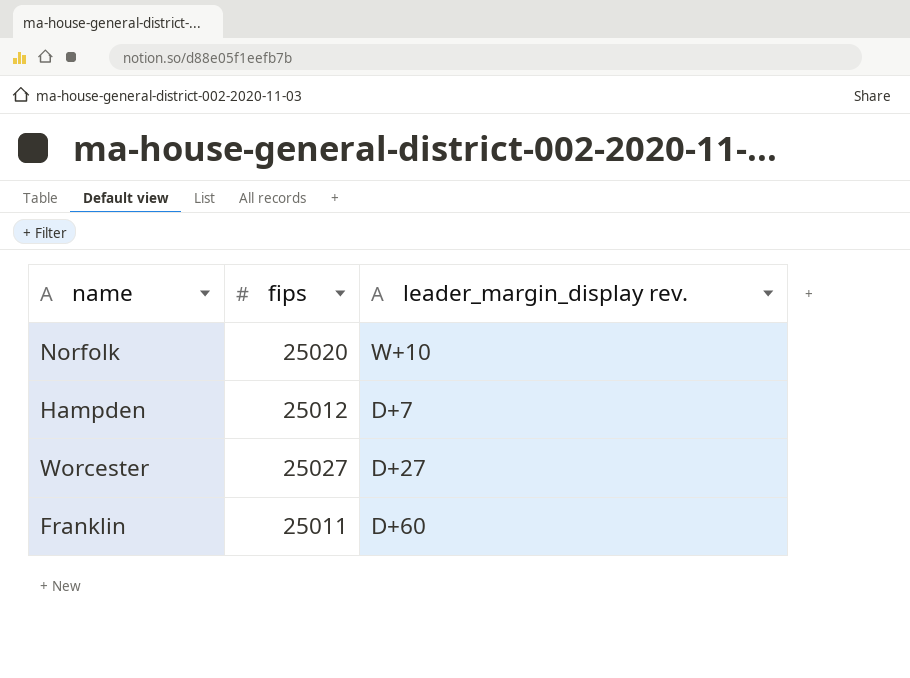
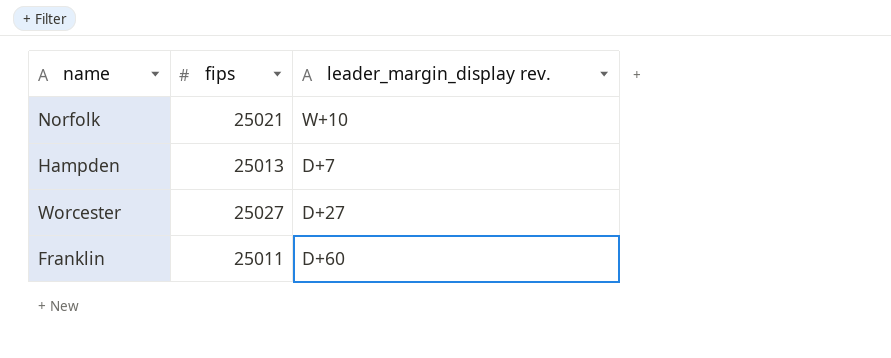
Norfolk | fips: 25020 -> 25021
Hampden | fips: 25012 -> 25013

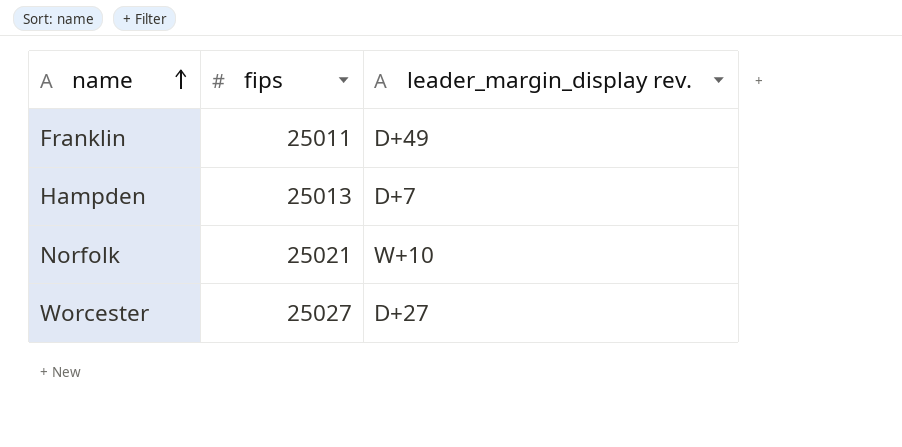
row order: none -> name ascending
Franklin | leader_margin_display rev.: D+60 -> D+49

